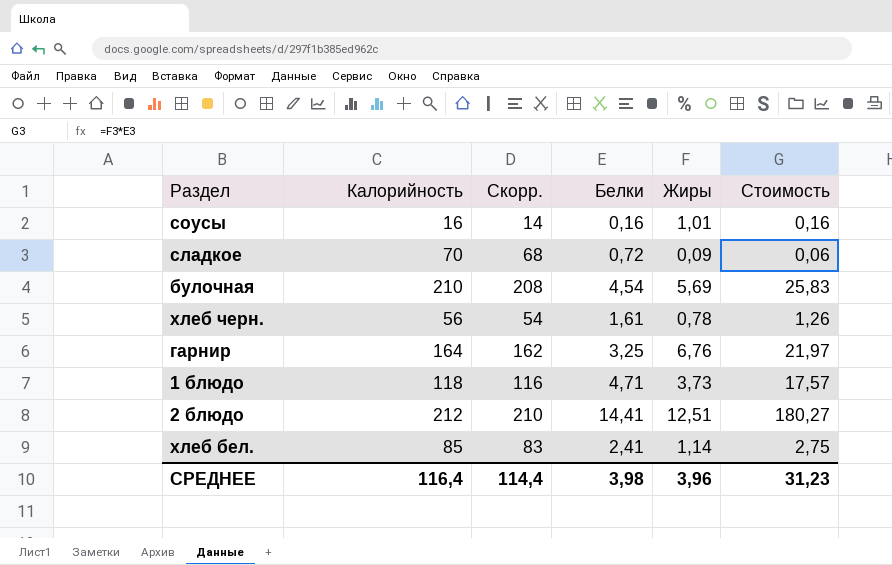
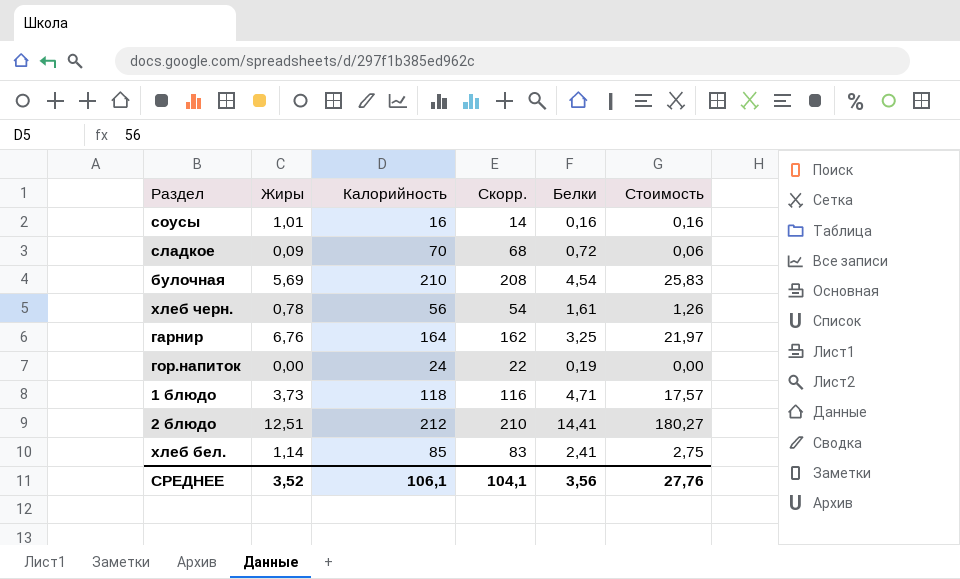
column Жиры | position: 5 -> 2
row гор.напиток: none -> 0,00 | 24 | 22 | 0,19 | 0,00
СРЕДНЕЕ | Жиры: 3,96 -> 3,52
СРЕДНЕЕ | Калорийность: 116,4 -> 106,1
СРЕДНЕЕ | Скорр.: 114,4 -> 104,1
СРЕДНЕЕ | Белки: 3,98 -> 3,56
СРЕДНЕЕ | Стоимость: 31,23 -> 27,76

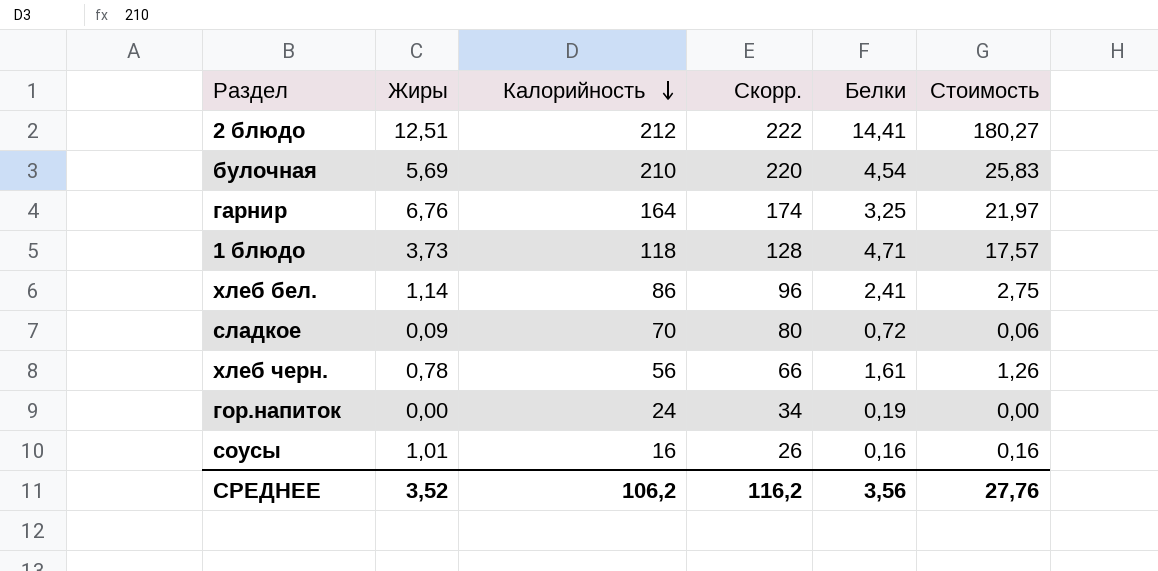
row order: none -> Калорийность descending
column Скорр. | formula: [Калорийность] - 2 -> [Калорийность] + 10
хлеб бел. | Калорийность: 85 -> 86
СРЕДНЕЕ | Калорийность: 106,1 -> 106,2
СРЕДНЕЕ | Скорр.: 104,1 -> 116,2

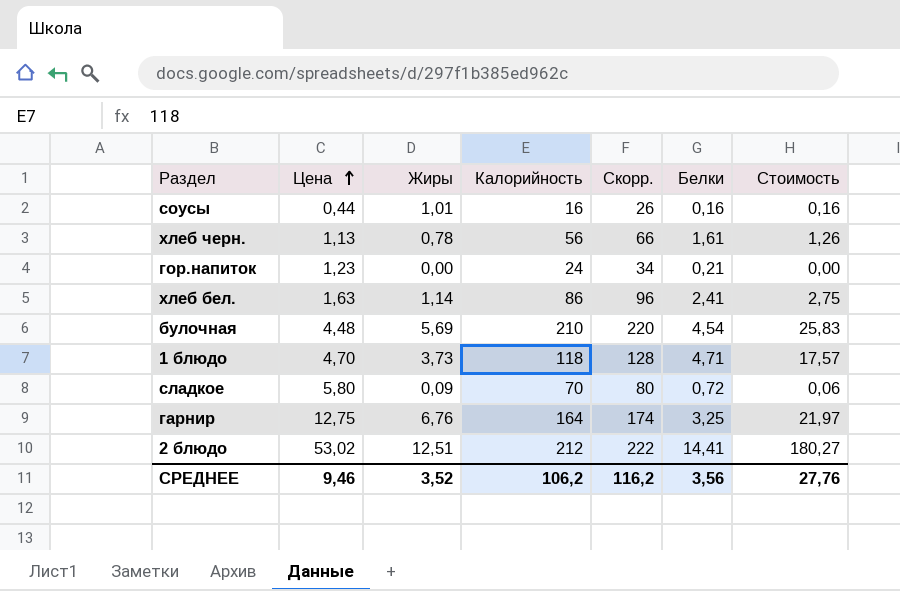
row order: Калорийность descending -> Цена ascending
column Цена | position: none -> 2
гор.напиток | Белки: 0,19 -> 0,21

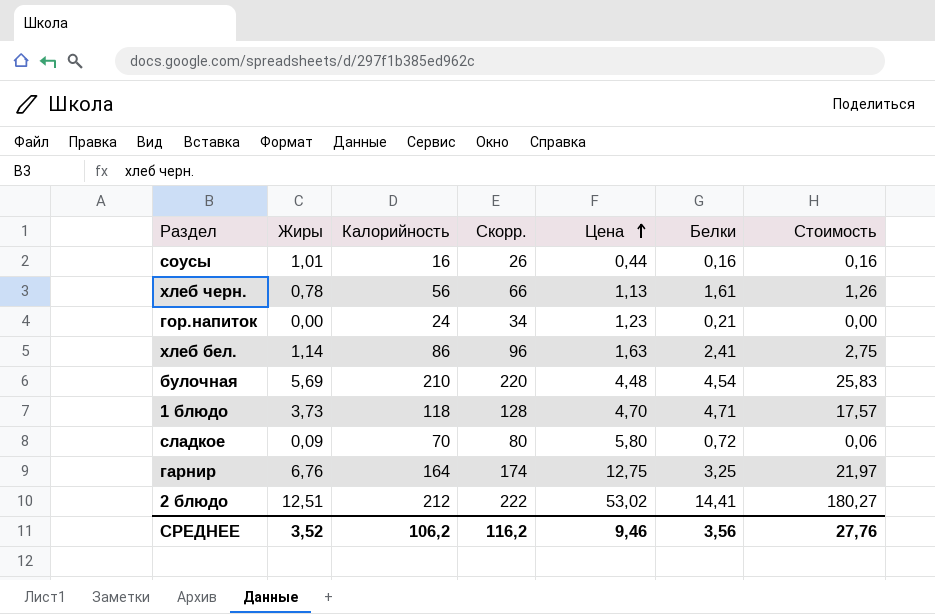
column Цена | position: 2 -> 5

